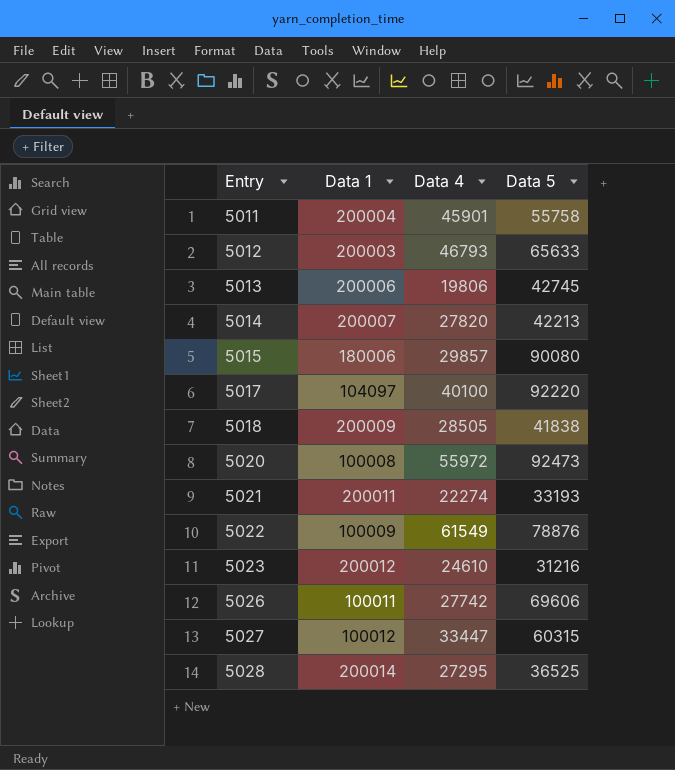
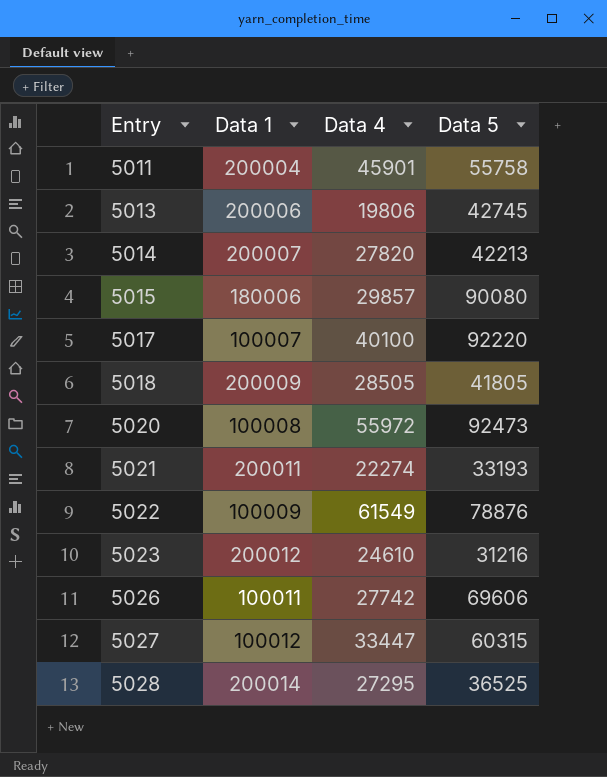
row 5012: 200003 | 46793 | 65633 -> none
5017 | Data 1: 104097 -> 100007
5018 | Data 5: 41838 -> 41805

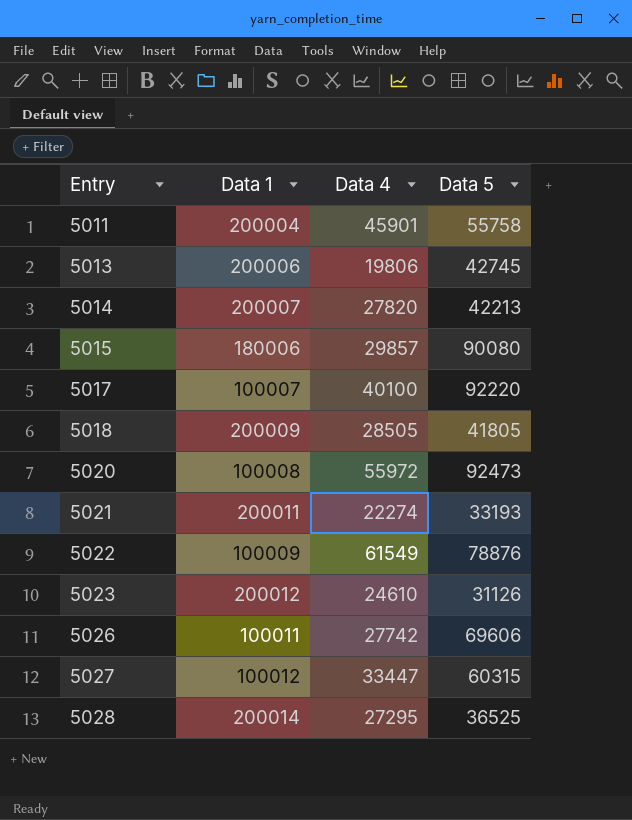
5023 | Data 5: 31216 -> 31126

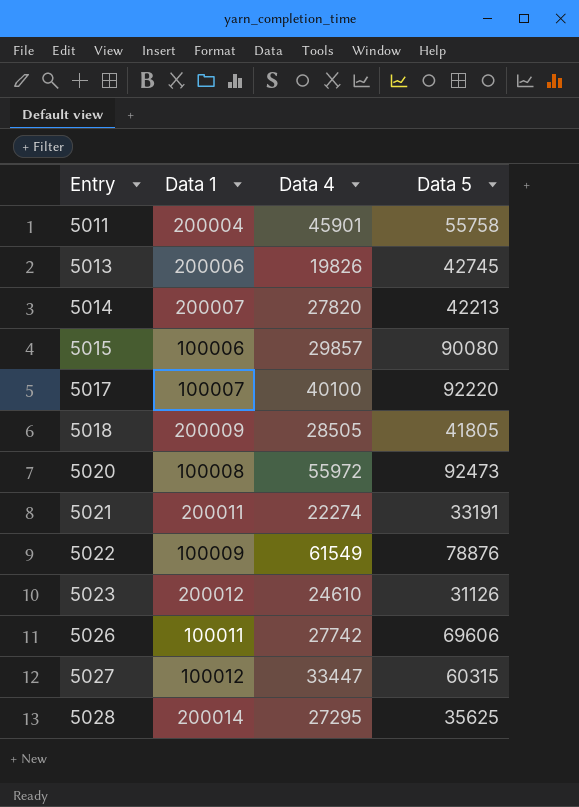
5013 | Data 4: 19806 -> 19826
5015 | Data 1: 180006 -> 100006
5021 | Data 5: 33193 -> 33191
5028 | Data 5: 36525 -> 35625

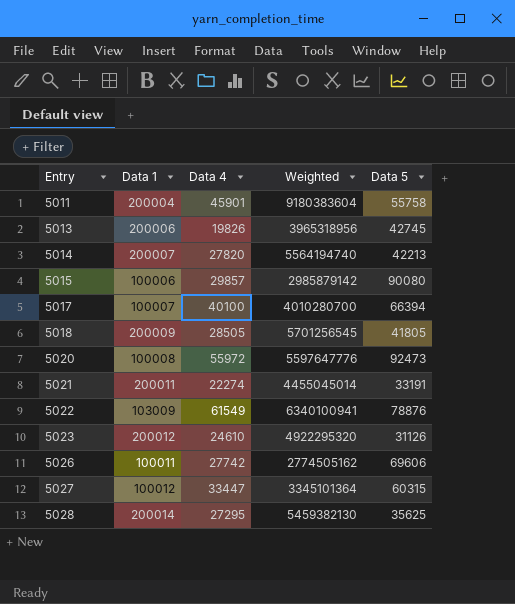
column Weighted | formula: none -> [Data 1] * [Data 4]
5017 | Data 5: 92220 -> 66394
5022 | Data 1: 100009 -> 103009

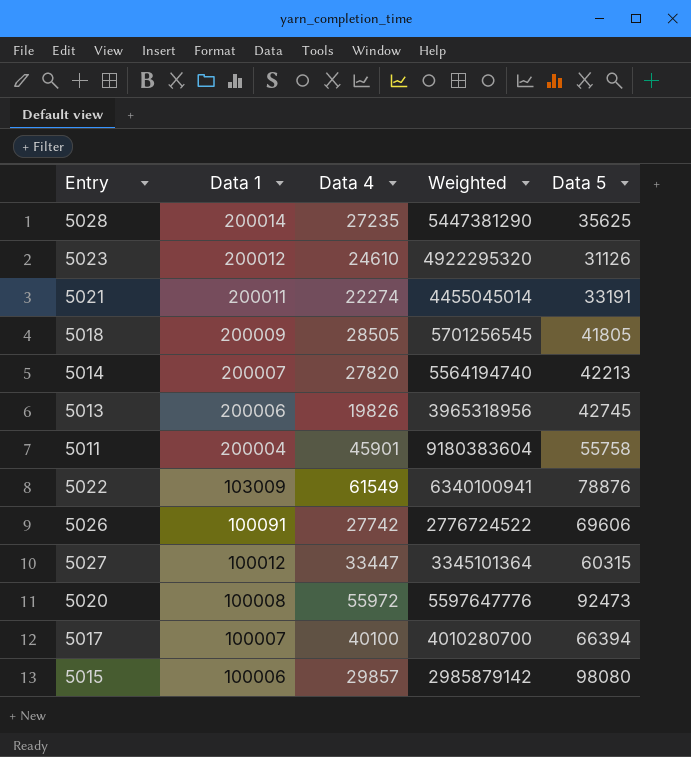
row order: Entry ascending -> Data 1 descending
5028 | Data 4: 27295 -> 27235
5028 | Weighted: 5459382130 -> 5447381290
5026 | Data 1: 100011 -> 100091
5026 | Weighted: 2774505162 -> 2776724522
5015 | Data 5: 90080 -> 98080

